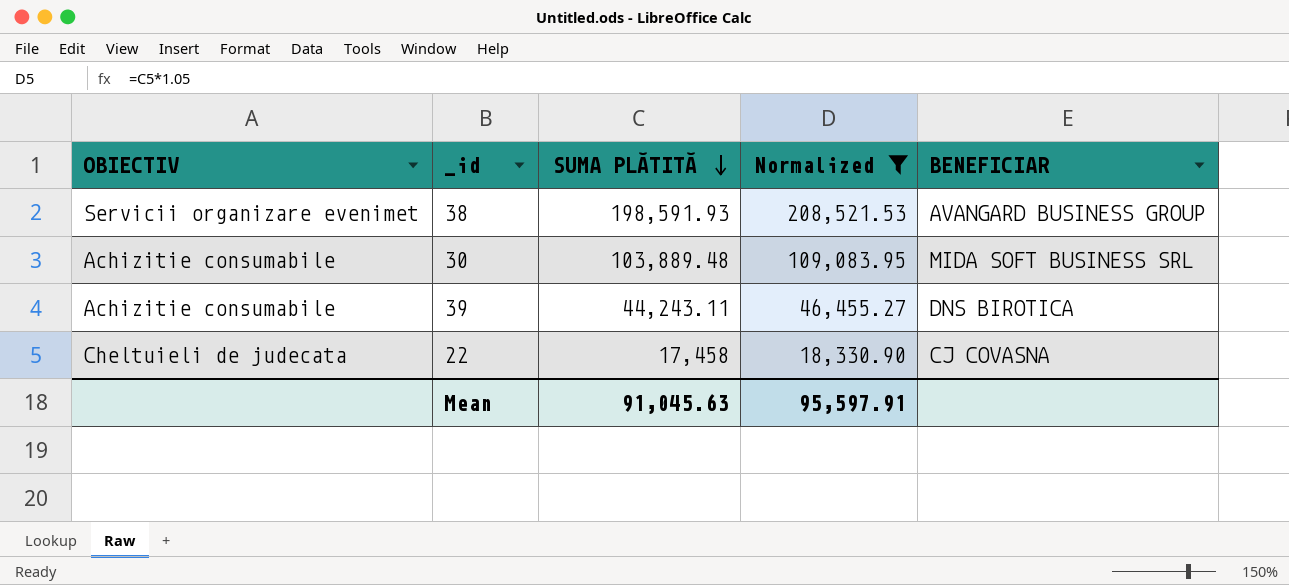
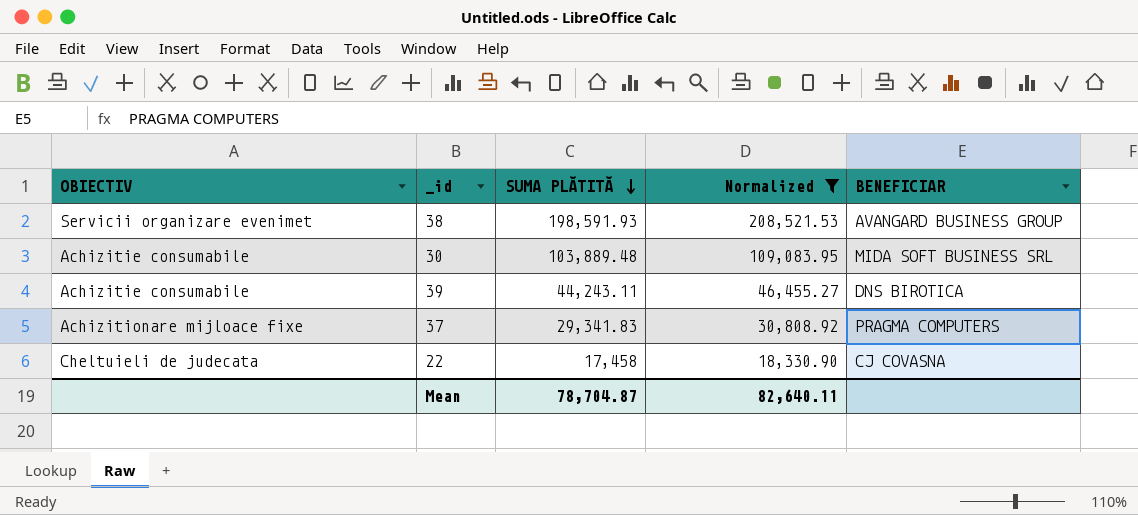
row 37: none -> Achizitionare mijloace fixe | 29,341.83 | 30,808.92 | PRAGMA COMPUTERS
Mean | SUMA PLĂTITĂ: 91,045.63 -> 78,704.87
Mean | Normalized: 95,597.91 -> 82,640.11

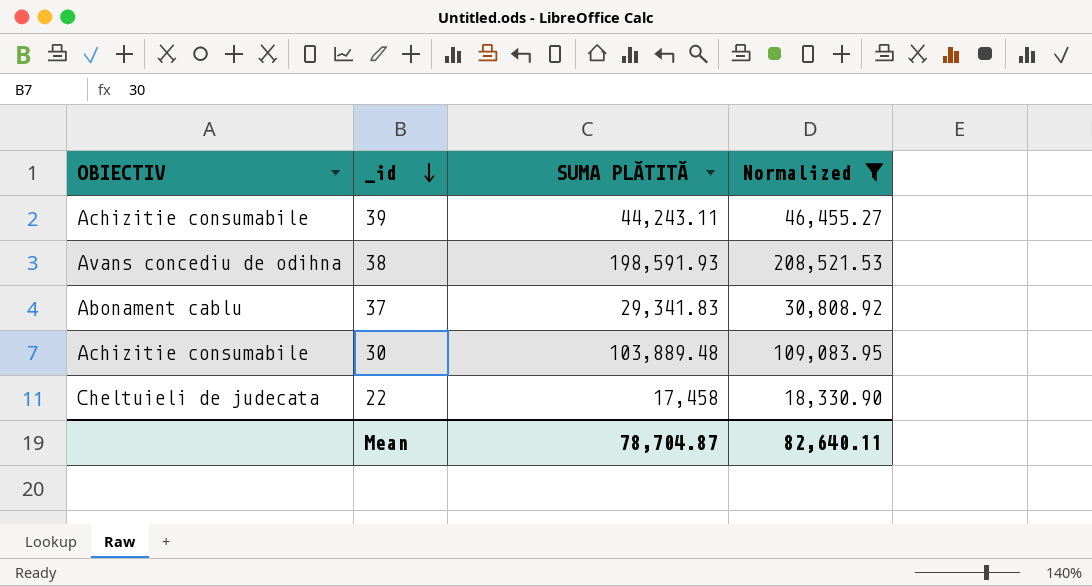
row order: SUMA PLĂTITĂ descending -> _id descending
column BENEFICIAR | position: 5 -> none
38 | OBIECTIV: Servicii organizare evenimet -> Avans concediu de odihna
37 | OBIECTIV: Achizitionare mijloace fixe -> Abonament cablu

